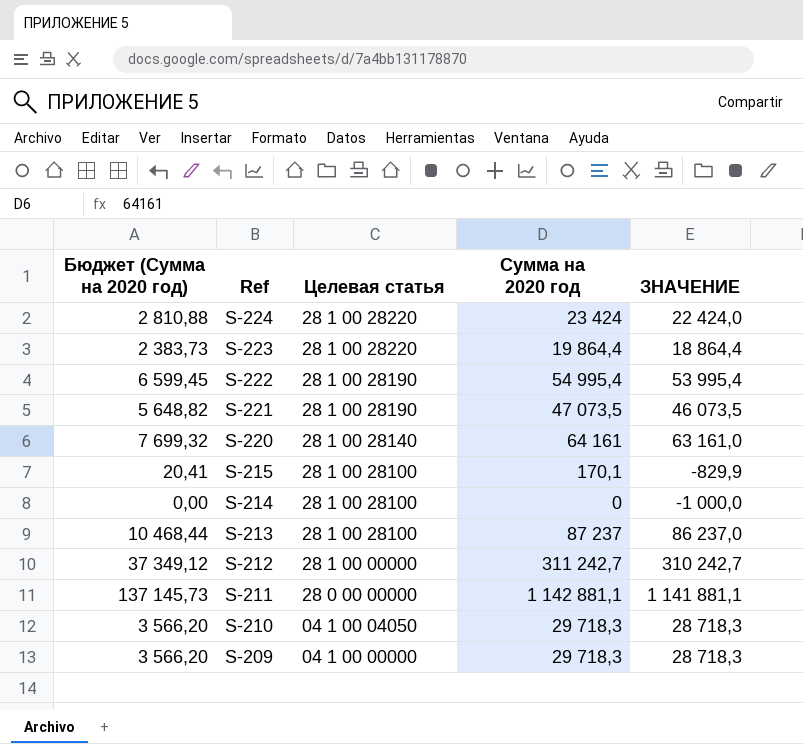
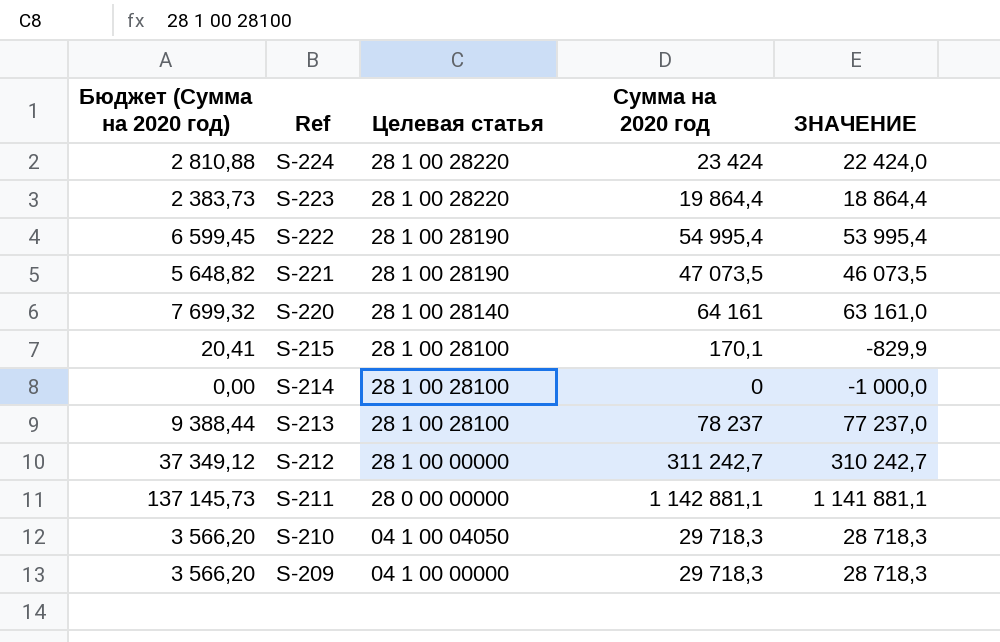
S-213 | Бюджет (Сумма на 2020 год): 10 468,44 -> 9 388,44
S-213 | Сумма на 2020 год: 87 237 -> 78 237
S-213 | ЗНАЧЕНИЕ: 86 237,0 -> 77 237,0

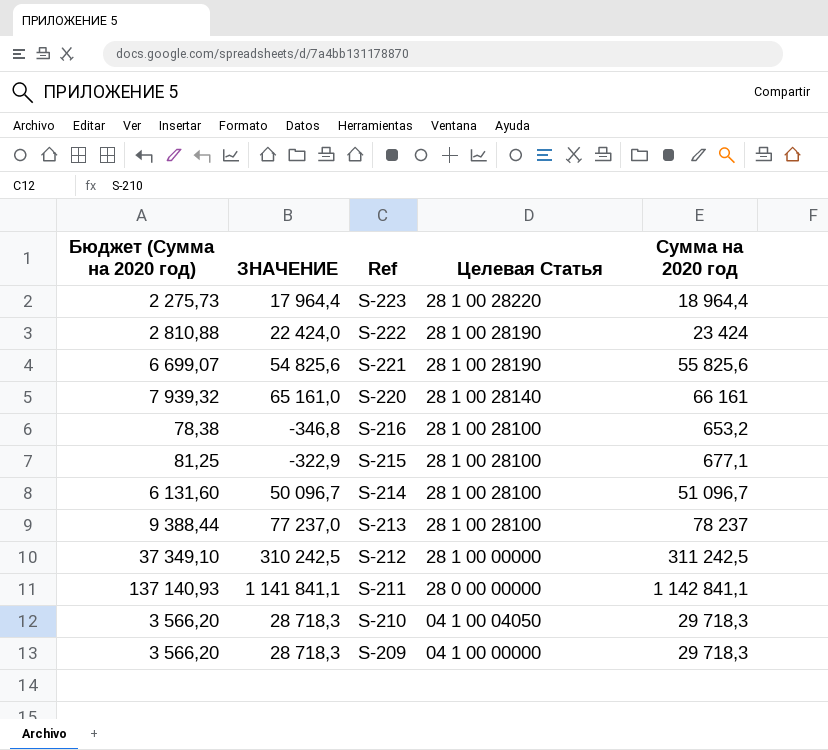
column ЗНАЧЕНИЕ | position: 5 -> 2
column name: Целевая статья -> Целевая Статья
row S-224: 2 810,88 | 28 1 00 28220 | 23 424 | 22 424,0 -> none
S-223 | Бюджет (Сумма на 2020 год): 2 383,73 -> 2 275,73
S-223 | ЗНАЧЕНИЕ: 18 864,4 -> 17 964,4
S-223 | Сумма на 2020 год: 19 864,4 -> 18 964,4
S-222 | Бюджет (Сумма на 2020 год): 6 599,45 -> 2 810,88
S-222 | ЗНАЧЕНИЕ: 53 995,4 -> 22 424,0
S-222 | Сумма на 2020 год: 54 995,4 -> 23 424
S-221 | Бюджет (Сумма на 2020 год): 5 648,82 -> 6 699,07
S-221 | ЗНАЧЕНИЕ: 46 073,5 -> 54 825,6
S-221 | Сумма на 2020 год: 47 073,5 -> 55 825,6
S-220 | Бюджет (Сумма на 2020 год): 7 699,32 -> 7 939,32
S-220 | ЗНАЧЕНИЕ: 63 161,0 -> 65 161,0
S-220 | Сумма на 2020 год: 64 161 -> 66 161
row S-216: none -> 78,38 | -346,8 | 28 1 00 28100 | 653,2
S-215 | Бюджет (Сумма на 2020 год): 20,41 -> 81,25
S-215 | ЗНАЧЕНИЕ: -829,9 -> -322,9
S-215 | Сумма на 2020 год: 170,1 -> 677,1
S-214 | Бюджет (Сумма на 2020 год): 0,00 -> 6 131,60
S-214 | ЗНАЧЕНИЕ: -1 000,0 -> 50 096,7
S-214 | Сумма на 2020 год: 0 -> 51 096,7
S-212 | Бюджет (Сумма на 2020 год): 37 349,12 -> 37 349,10
S-212 | ЗНАЧЕНИЕ: 310 242,7 -> 310 242,5
S-212 | Сумма на 2020 год: 311 242,7 -> 311 242,5
S-211 | Бюджет (Сумма на 2020 год): 137 145,73 -> 137 140,93
S-211 | ЗНАЧЕНИЕ: 1 141 881,1 -> 1 141 841,1
S-211 | Сумма на 2020 год: 1 142 881,1 -> 1 142 841,1

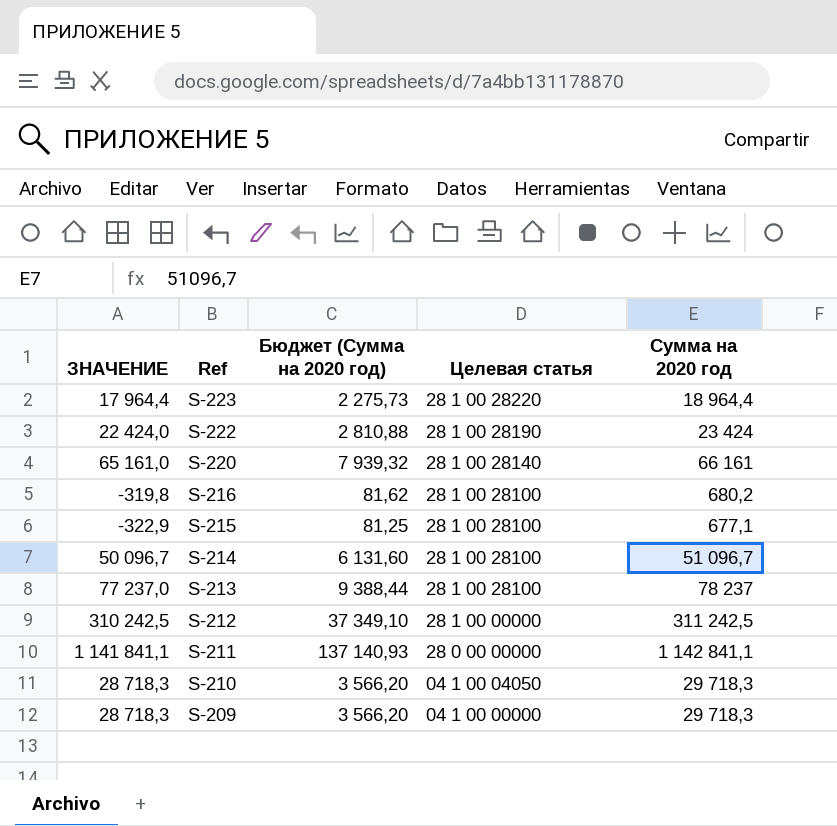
column Бюджет (Сумма на 2020 год) | position: 1 -> 3
column name: Целевая Статья -> Целевая статья
row S-221: 6 699,07 | 54 825,6 | 28 1 00 28190 | 55 825,6 -> none
S-216 | ЗНАЧЕНИЕ: -346,8 -> -319,8
S-216 | Бюджет (Сумма на 2020 год): 78,38 -> 81,62
S-216 | Сумма на 2020 год: 653,2 -> 680,2

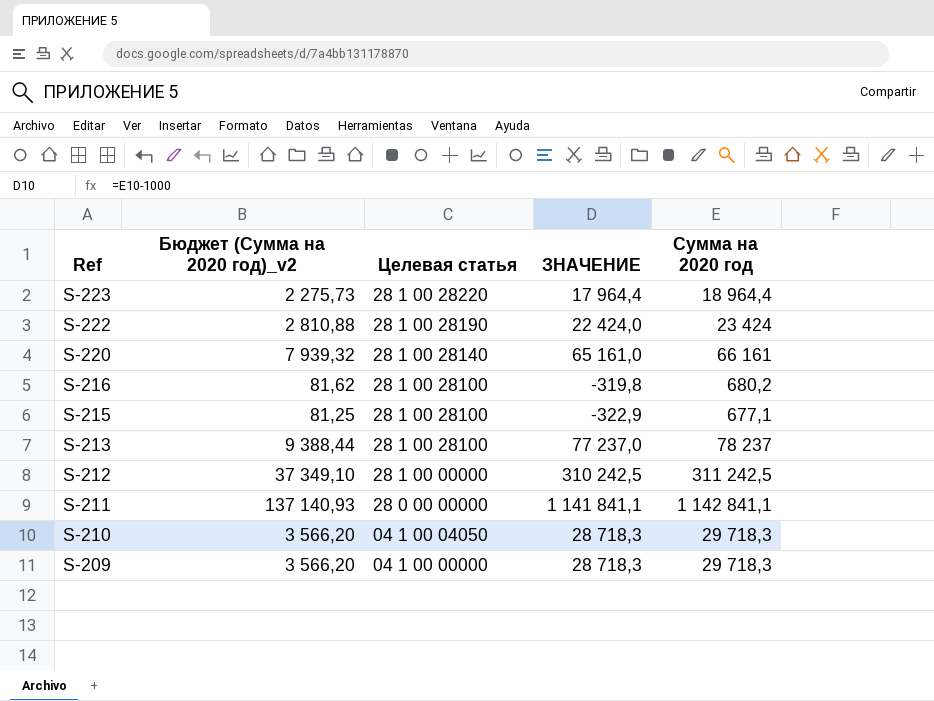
column name: Бюджет (Сумма на 2020 год) -> Бюджет (Сумма на 2020 год)_v2
column ЗНАЧЕНИЕ | position: 1 -> 4
row S-214: 50 096,7 | 6 131,60 | 28 1 00 28100 | 51 096,7 -> none

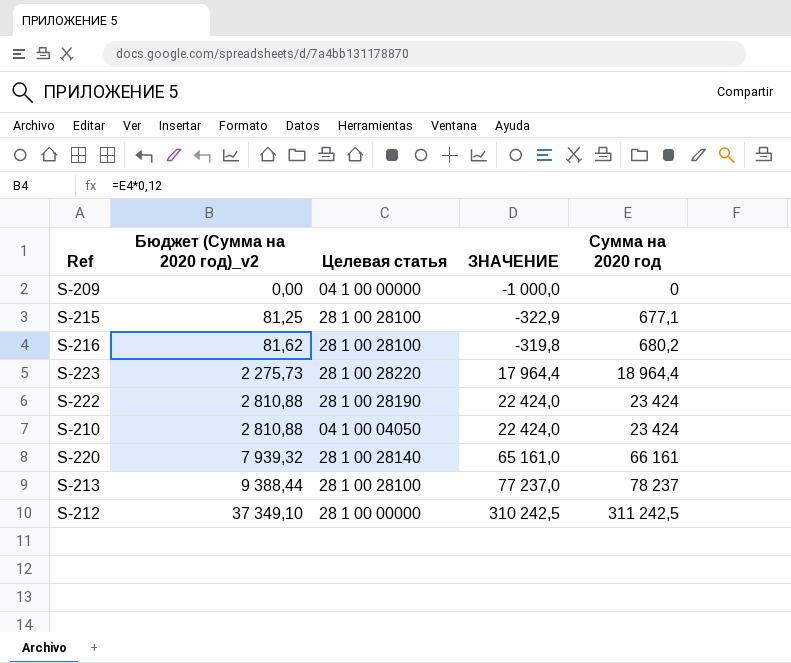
row order: Ref descending -> Бюджет (Сумма на 2020 год)_v2 ascending
row S-211: 137 140,93 | 28 0 00 00000 | 1 141 841,1 | 1 142 841,1 -> none
S-209 | Бюджет (Сумма на 2020 год)_v2: 3 566,20 -> 0,00
S-209 | ЗНАЧЕНИЕ: 28 718,3 -> -1 000,0
S-209 | Сумма на 2020 год: 29 718,3 -> 0
S-210 | Бюджет (Сумма на 2020 год)_v2: 3 566,20 -> 2 810,88
S-210 | ЗНАЧЕНИЕ: 28 718,3 -> 22 424,0
S-210 | Сумма на 2020 год: 29 718,3 -> 23 424

